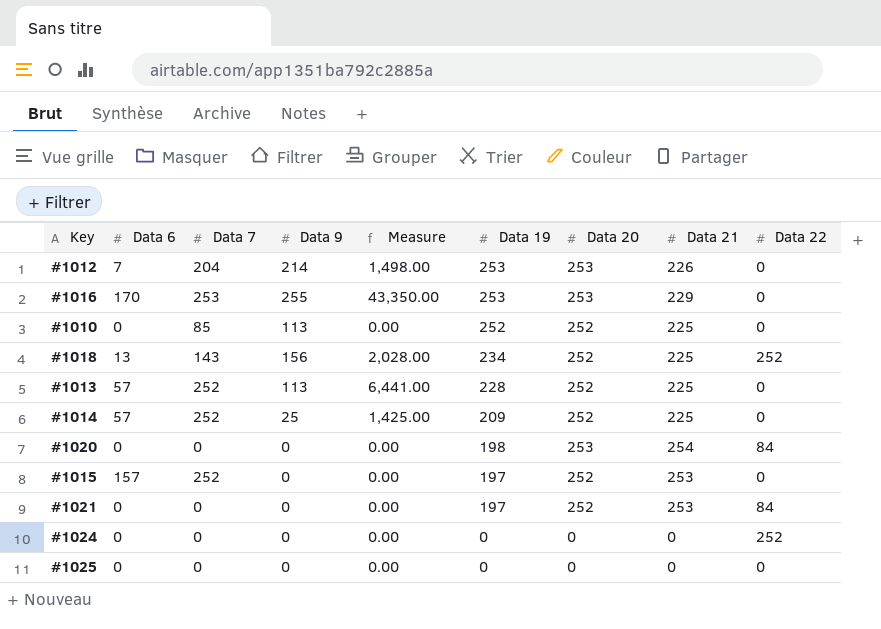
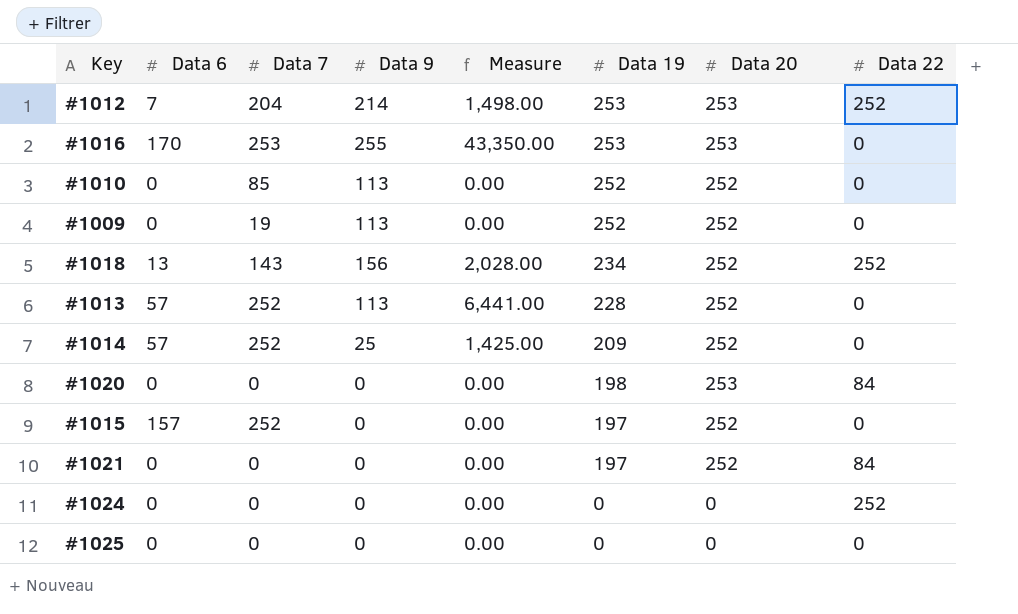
column Data 21 | position: 8 -> none
#1012 | Data 22: 0 -> 252
row #1009: none -> 0 | 19 | 113 | 0.00 | 252 | 252 | 0

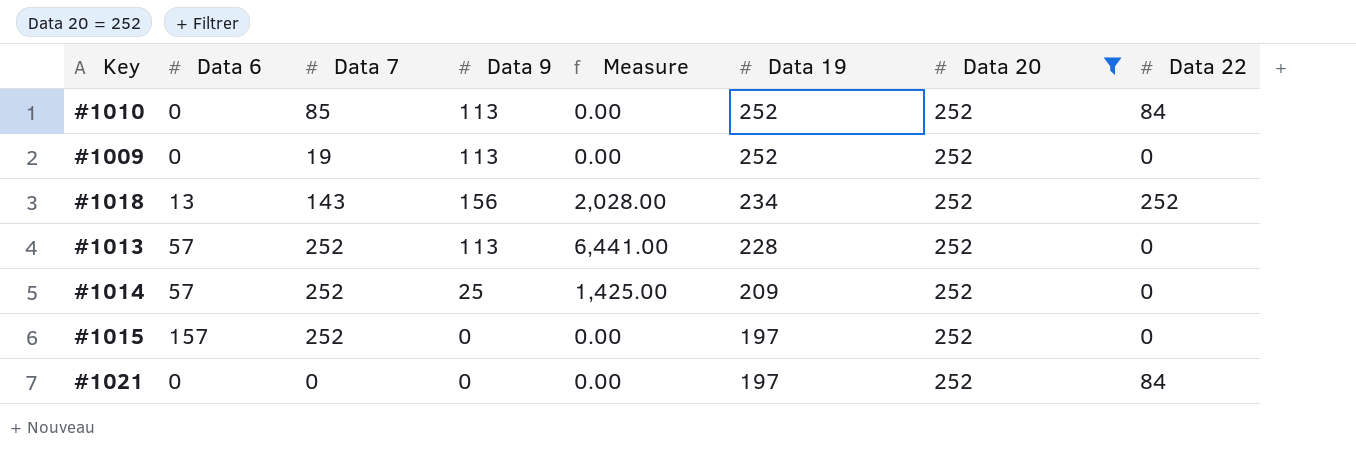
filter: none -> Data 20 = 252
#1010 | Data 22: 0 -> 84

